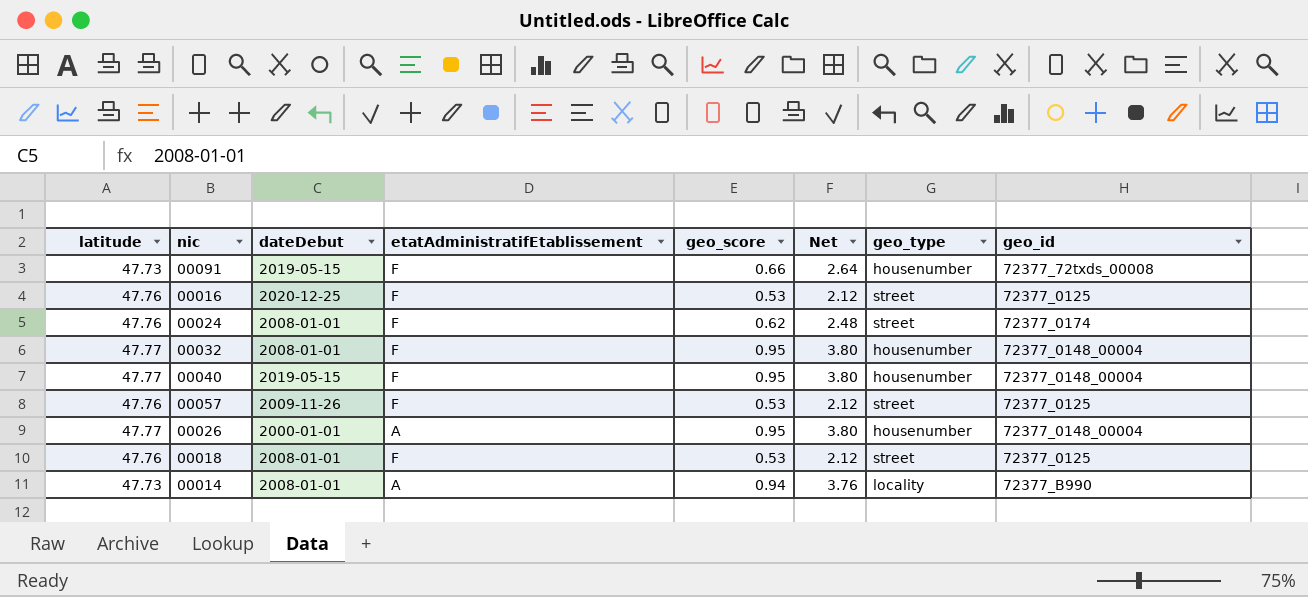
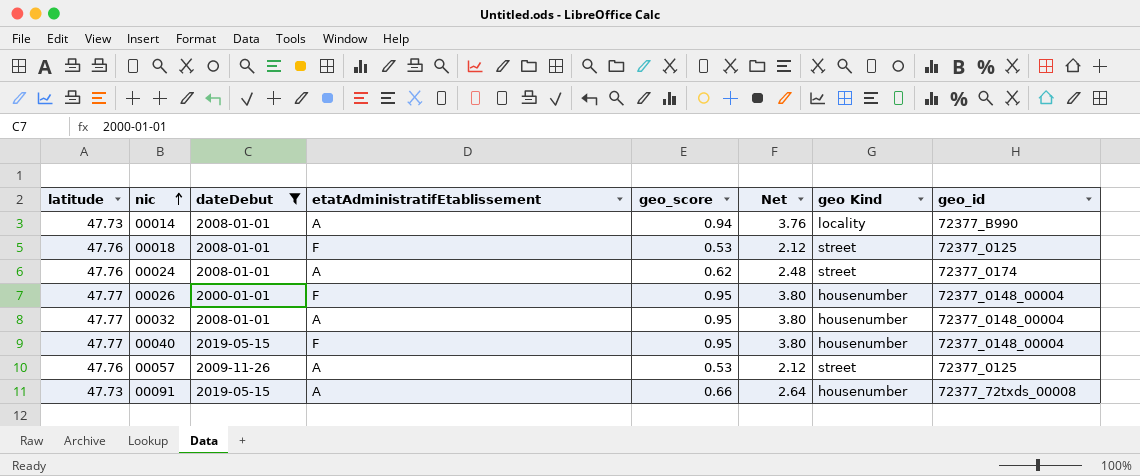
filter: none -> dateDebut != 2020-12-25
row order: none -> nic ascending
column name: geo_type -> geo Kind
00024 | etatAdministratifEtablissement: F -> A
00026 | etatAdministratifEtablissement: A -> F
00032 | etatAdministratifEtablissement: F -> A
00057 | etatAdministratifEtablissement: F -> A
00091 | etatAdministratifEtablissement: F -> A

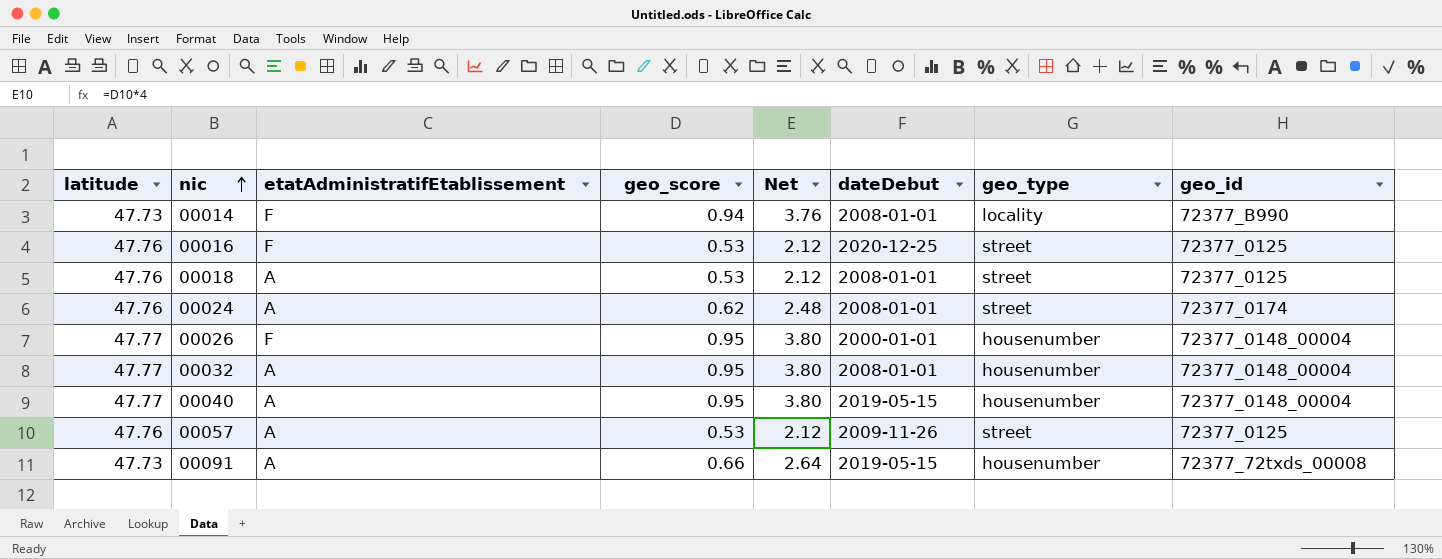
filter: dateDebut != 2020-12-25 -> none
column dateDebut | position: 3 -> 6
column name: geo Kind -> geo_type
00014 | etatAdministratifEtablissement: A -> F
00018 | etatAdministratifEtablissement: F -> A
00040 | etatAdministratifEtablissement: F -> A

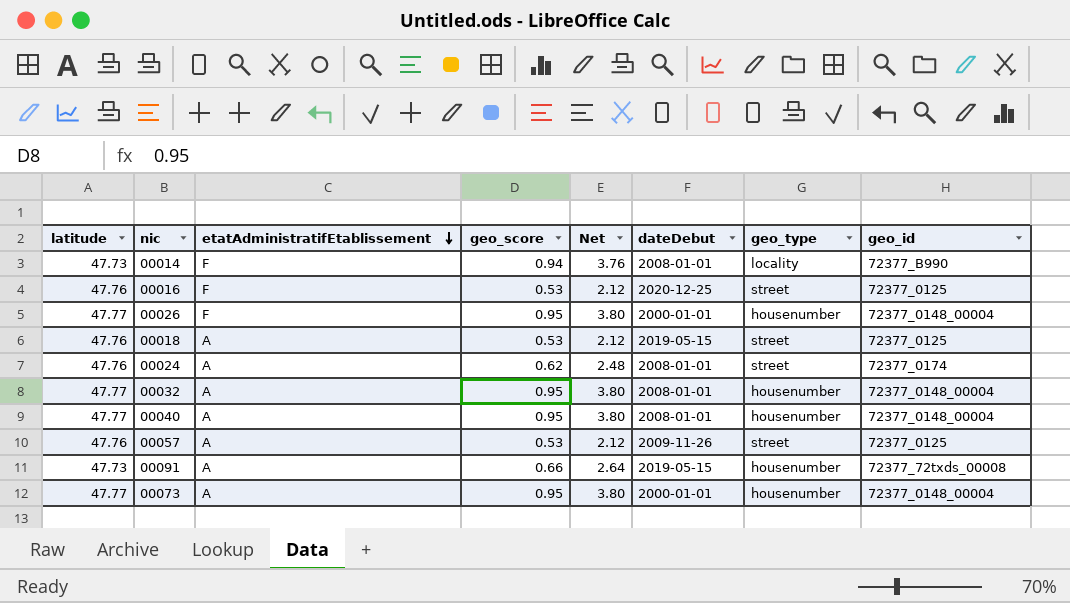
row order: nic ascending -> etatAdministratifEtablissement descending
00018 | dateDebut: 2008-01-01 -> 2019-05-15
00040 | dateDebut: 2019-05-15 -> 2008-01-01
row 00073: none -> 47.77 | A | 0.95 | 3.80 | 2000-01-01 | housenumber | 72377_0148_00004

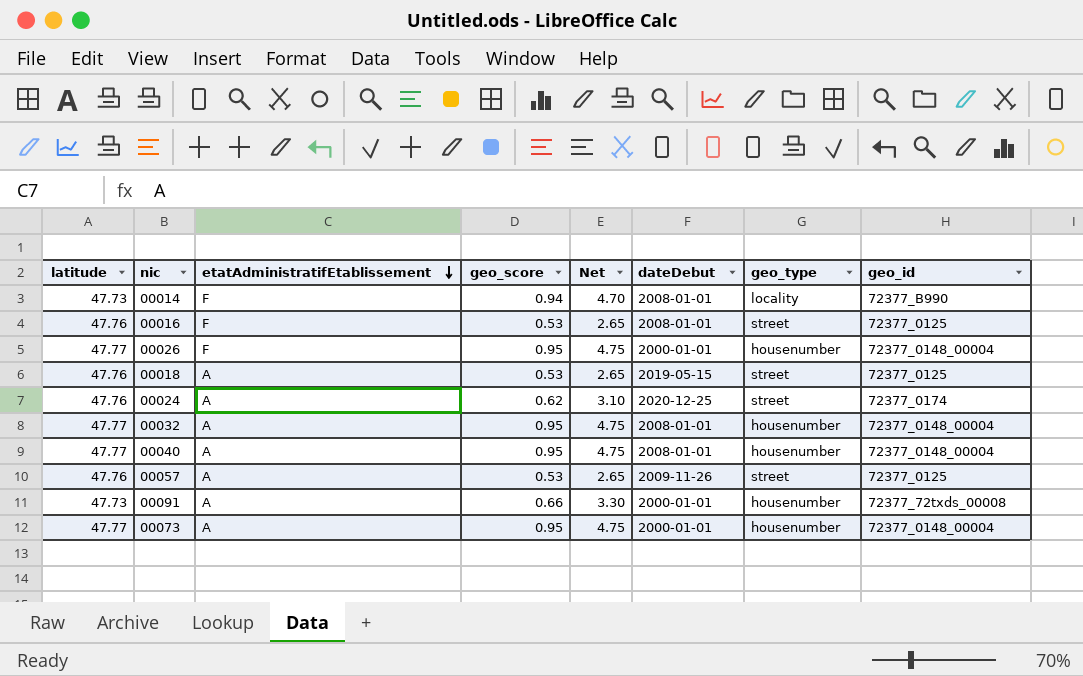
column Net | formula: [geo_score] * 4 -> [geo_score] * 5
00016 | dateDebut: 2020-12-25 -> 2008-01-01
00024 | dateDebut: 2008-01-01 -> 2020-12-25
00091 | dateDebut: 2019-05-15 -> 2000-01-01

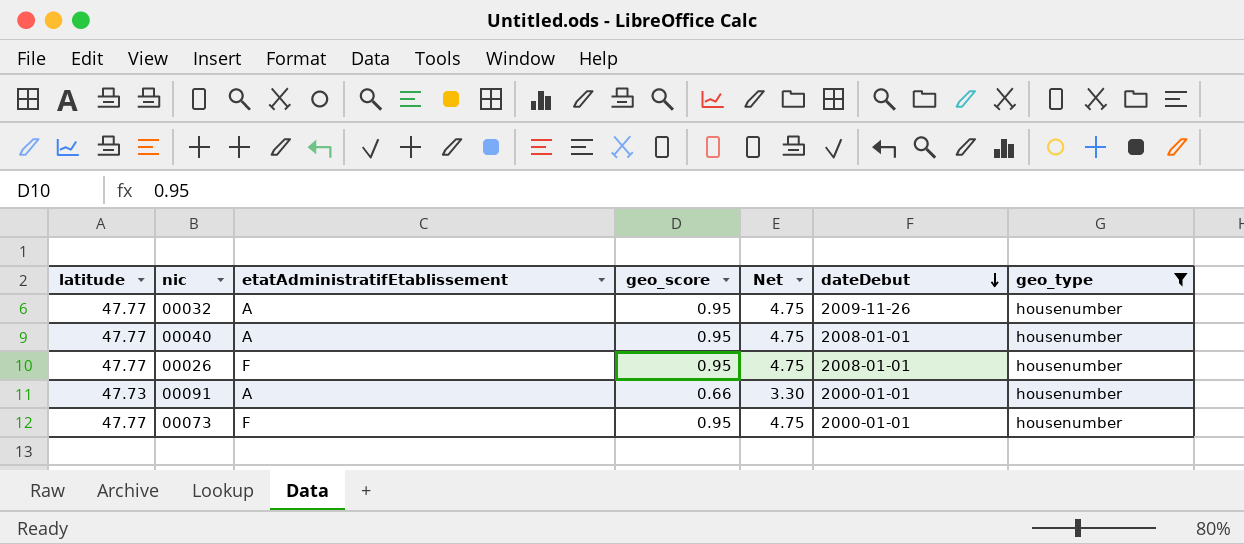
filter: none -> geo_type = housenumber
row order: etatAdministratifEtablissement descending -> dateDebut descending
column geo_id | position: 8 -> none
00032 | dateDebut: 2008-01-01 -> 2009-11-26
00026 | dateDebut: 2000-01-01 -> 2008-01-01
00073 | etatAdministratifEtablissement: A -> F

